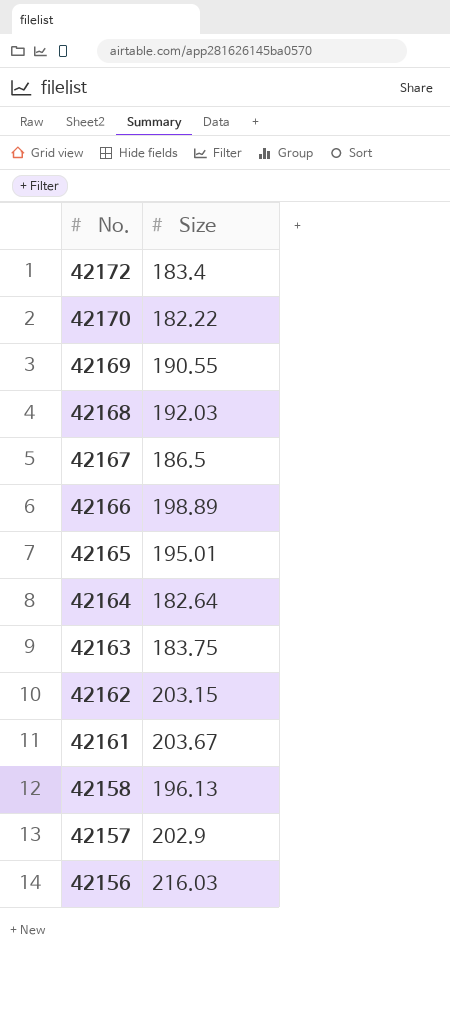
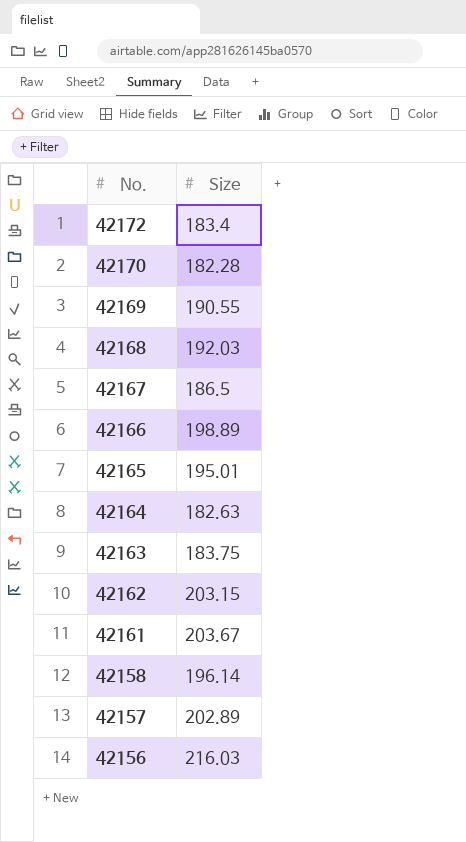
42170 | Size: 182.22 -> 182.28
42164 | Size: 182.64 -> 182.63
42158 | Size: 196.13 -> 196.14
42157 | Size: 202.9 -> 202.89

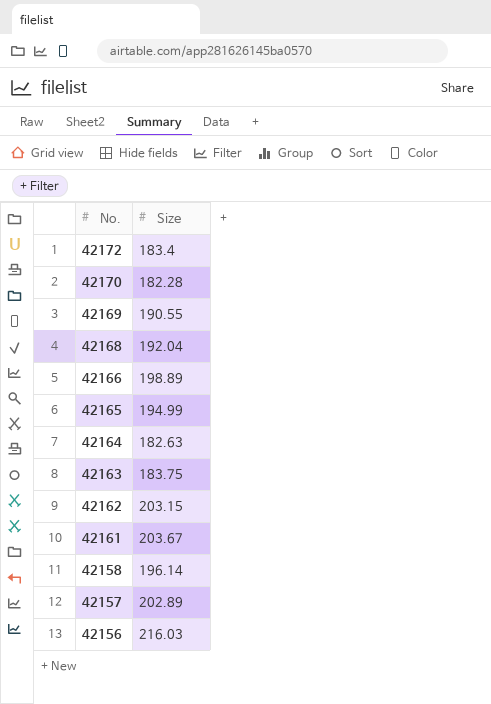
row 42167: 186.5 -> none
42168 | Size: 192.03 -> 192.04
42165 | Size: 195.01 -> 194.99

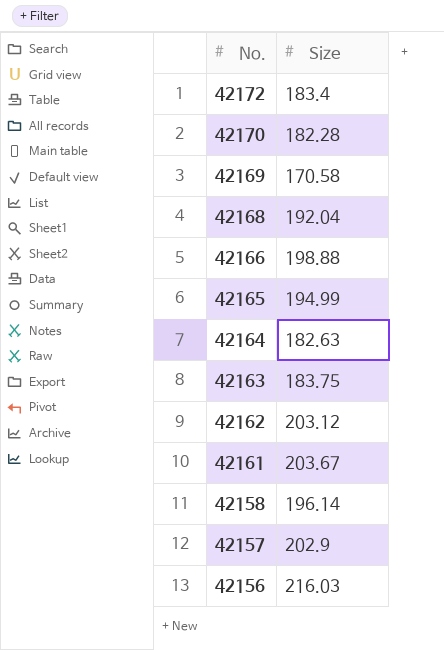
42169 | Size: 190.55 -> 170.58
42166 | Size: 198.89 -> 198.88
42162 | Size: 203.15 -> 203.12
42157 | Size: 202.89 -> 202.9

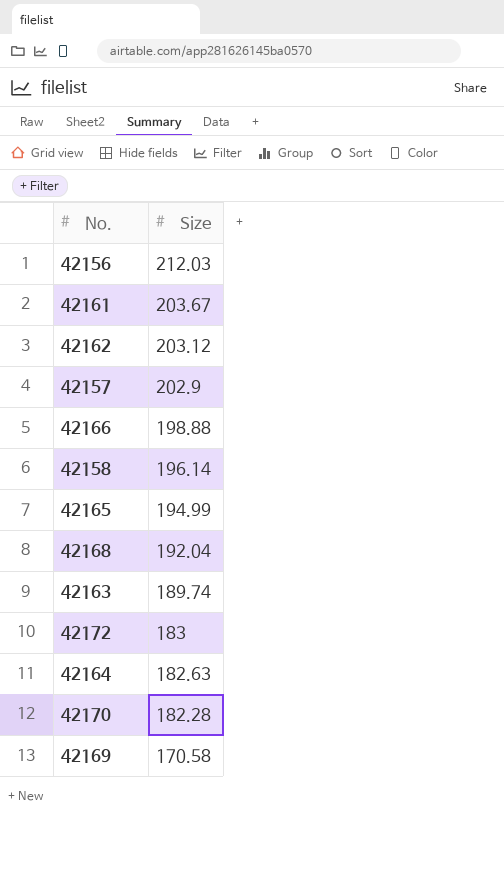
row order: No. descending -> Size descending
42156 | Size: 216.03 -> 212.03
42163 | Size: 183.75 -> 189.74
42172 | Size: 183.4 -> 183

